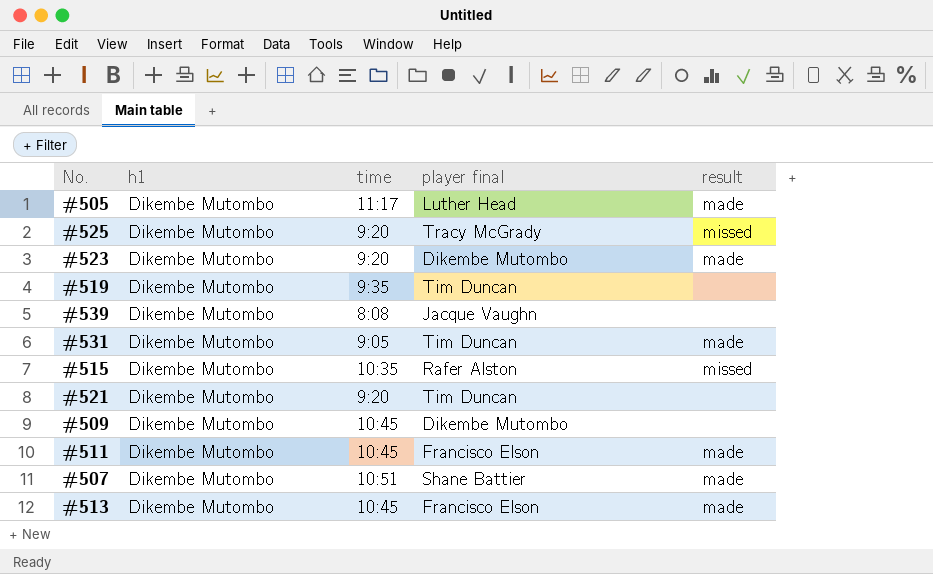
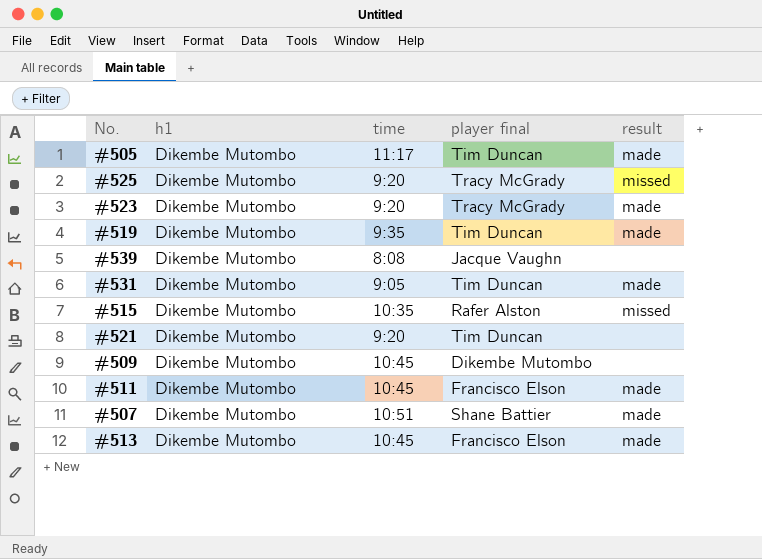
#505 | player final: Luther Head -> Tim Duncan
#523 | player final: Dikembe Mutombo -> Tracy McGrady
#519 | result: none -> made

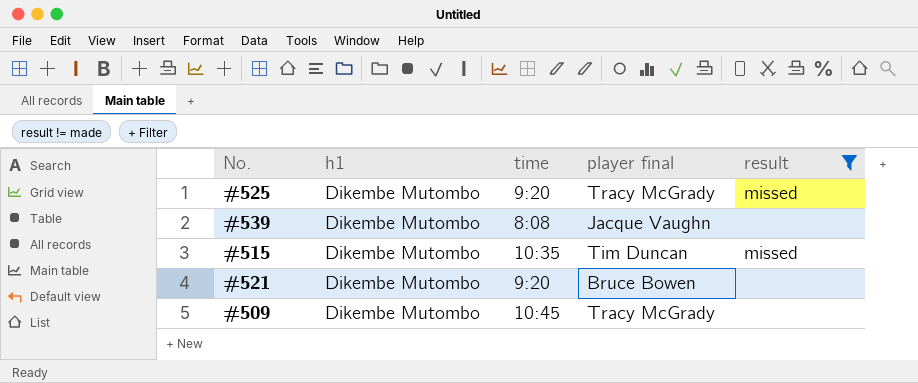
filter: none -> result != made
#515 | player final: Rafer Alston -> Tim Duncan
#521 | player final: Tim Duncan -> Bruce Bowen
#509 | player final: Dikembe Mutombo -> Tracy McGrady

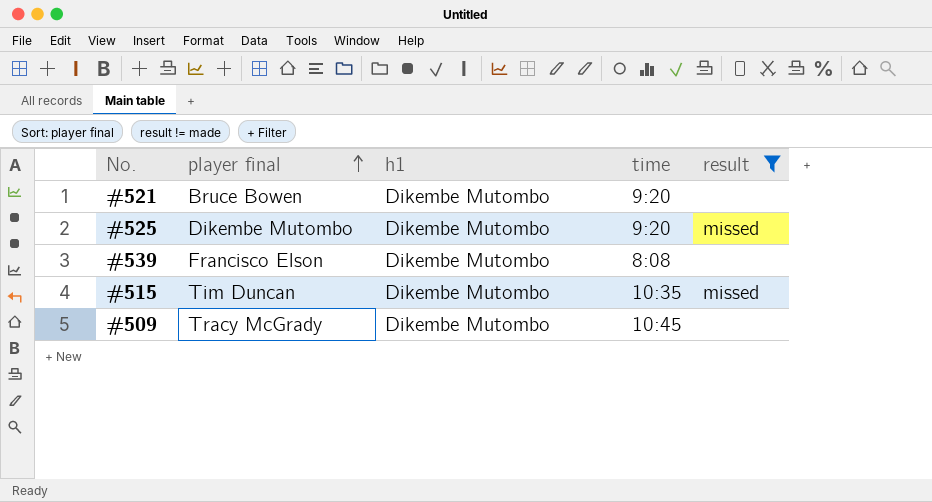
row order: none -> player final ascending
column player final | position: 4 -> 2
#525 | player final: Tracy McGrady -> Dikembe Mutombo
#539 | player final: Jacque Vaughn -> Francisco Elson

